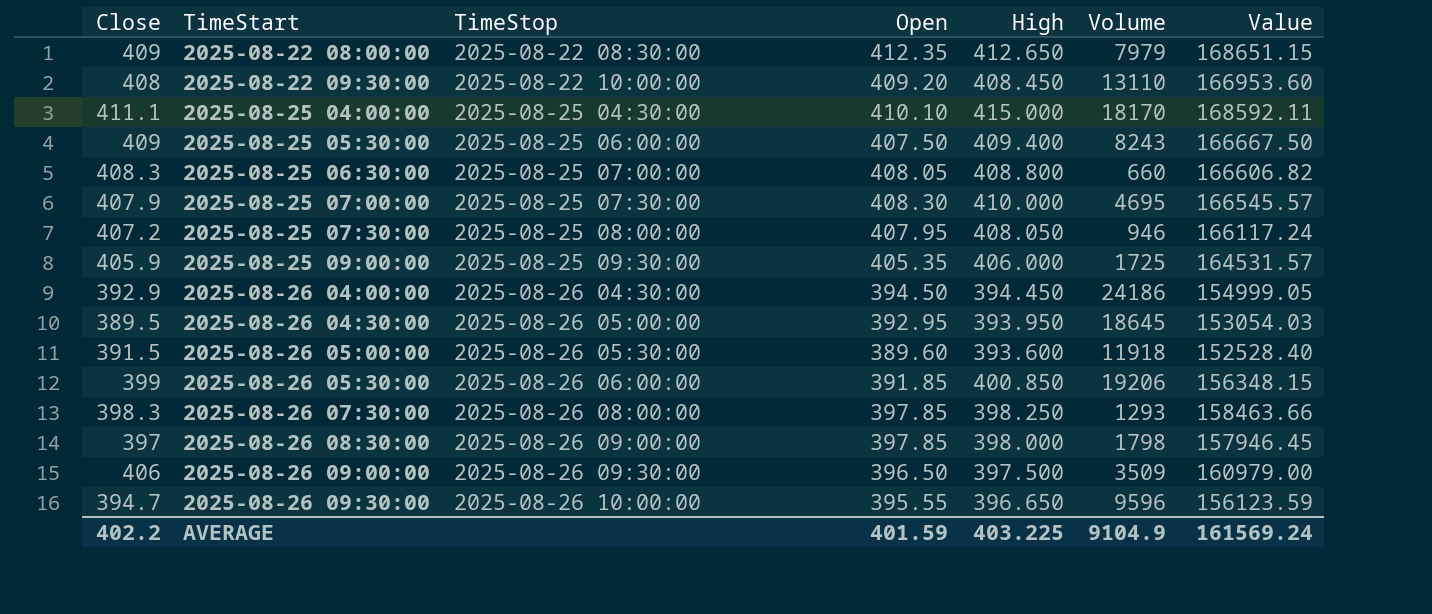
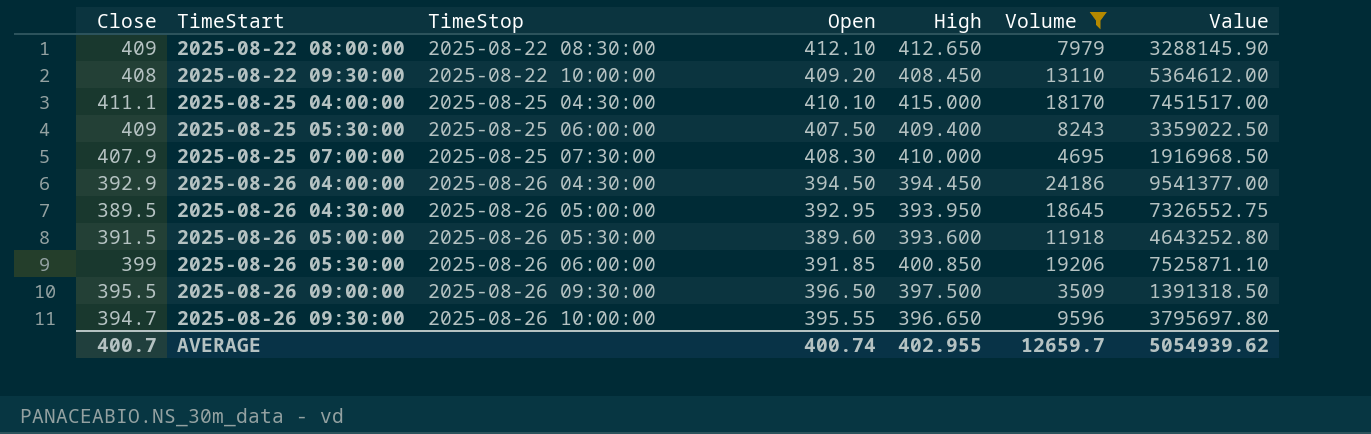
filter: none -> Volume >= 3509
column Value | formula: [Close] * [Open] -> [Open] * [Volume]
2025-08-22 08:00:00 | Open: 412.35 -> 412.10
2025-08-26 09:00:00 | Close: 406 -> 395.5
AVERAGE | Close: 402.2 -> 400.7
AVERAGE | Open: 401.59 -> 400.74
AVERAGE | High: 403.225 -> 402.955
AVERAGE | Volume: 9104.9 -> 12659.7
AVERAGE | Value: 161569.24 -> 5054939.62

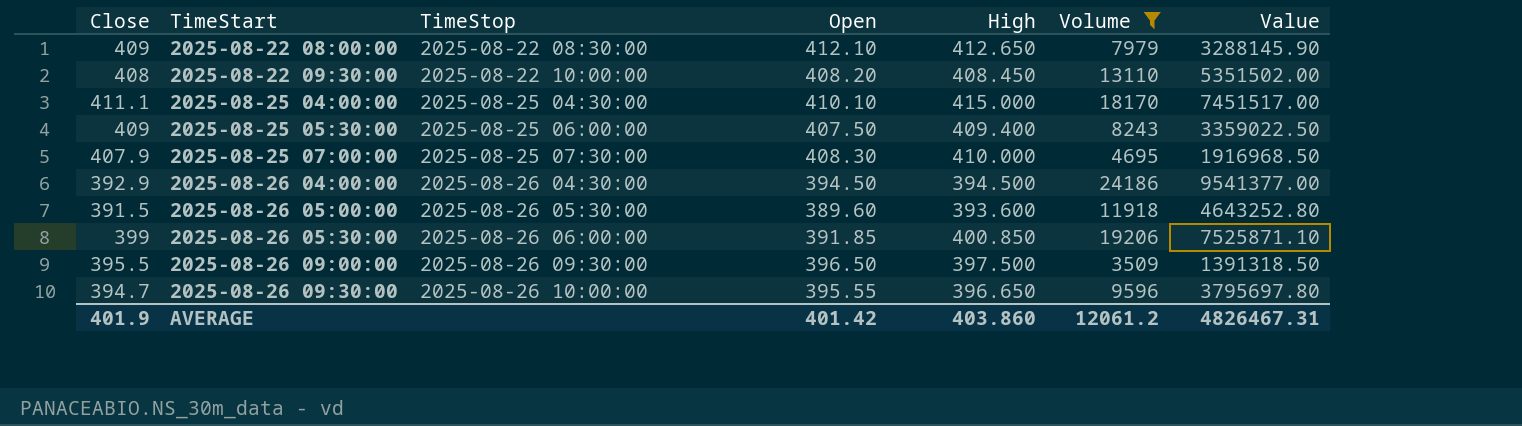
row 2025-08-26 04:30:00: 389.5 | 2025-08-26 05:00:00 | 392.95 | 393.950 | 18645 | 7326552.75 -> none
2025-08-22 09:30:00 | Open: 409.20 -> 408.20
2025-08-22 09:30:00 | Value: 5364612.00 -> 5351502.00
2025-08-26 04:00:00 | High: 394.450 -> 394.500
AVERAGE | Close: 400.7 -> 401.9
AVERAGE | Open: 400.74 -> 401.42
AVERAGE | High: 402.955 -> 403.860
AVERAGE | Volume: 12659.7 -> 12061.2
AVERAGE | Value: 5054939.62 -> 4826467.31

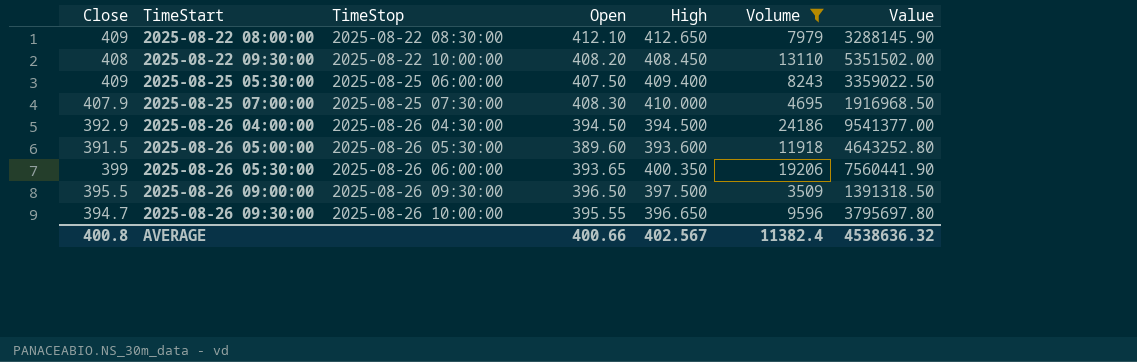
row 2025-08-25 04:00:00: 411.1 | 2025-08-25 04:30:00 | 410.10 | 415.000 | 18170 | 7451517.00 -> none
2025-08-26 05:30:00 | Open: 391.85 -> 393.65
2025-08-26 05:30:00 | High: 400.850 -> 400.350
2025-08-26 05:30:00 | Value: 7525871.10 -> 7560441.90
AVERAGE | Close: 401.9 -> 400.8
AVERAGE | Open: 401.42 -> 400.66
AVERAGE | High: 403.860 -> 402.567
AVERAGE | Volume: 12061.2 -> 11382.4
AVERAGE | Value: 4826467.31 -> 4538636.32

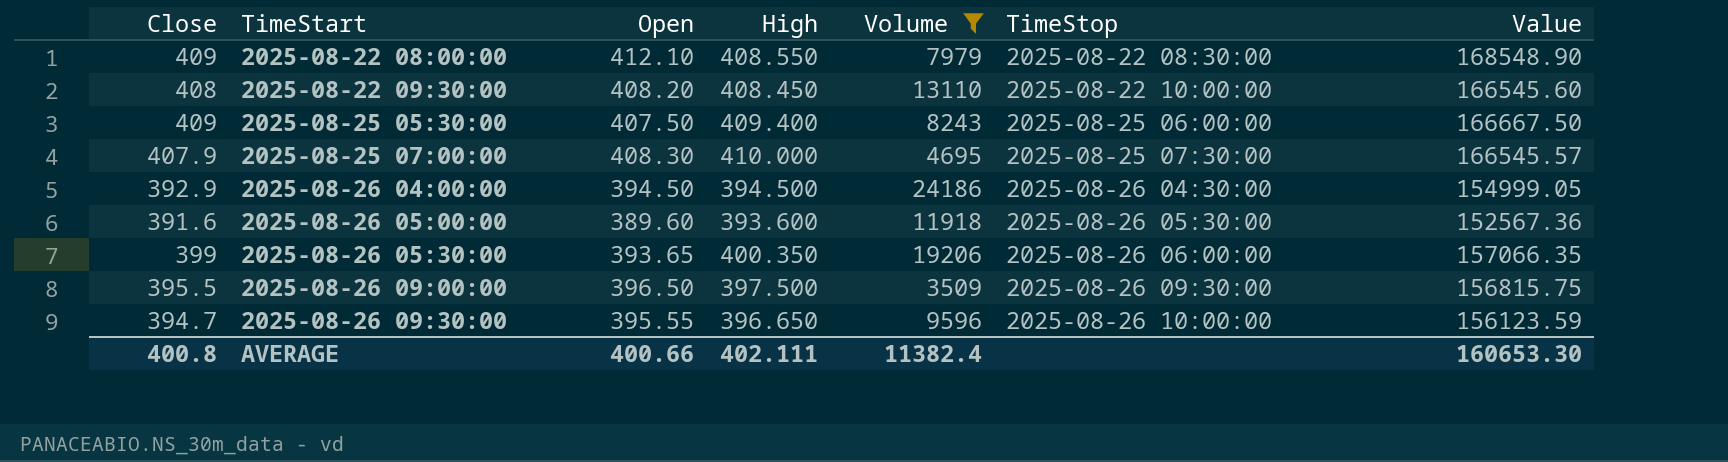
column TimeStop | position: 3 -> 6
column Value | formula: [Open] * [Volume] -> [Close] * [Open]
2025-08-22 08:00:00 | High: 412.650 -> 408.550
2025-08-26 05:00:00 | Close: 391.5 -> 391.6
AVERAGE | High: 402.567 -> 402.111
AVERAGE | Value: 4538636.32 -> 160653.30

